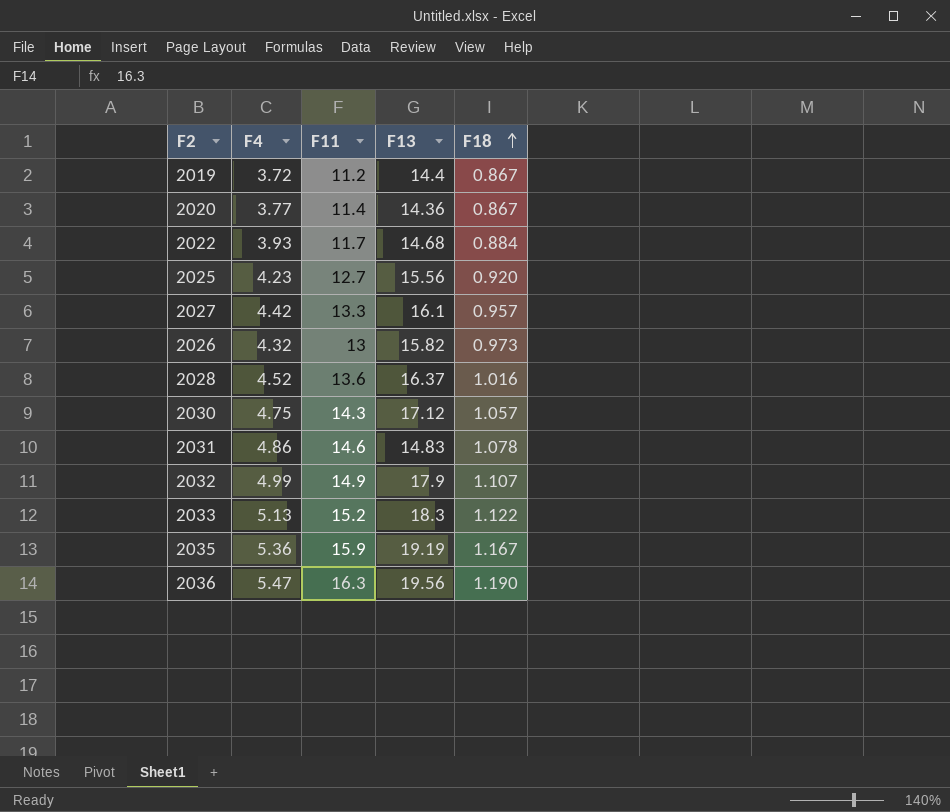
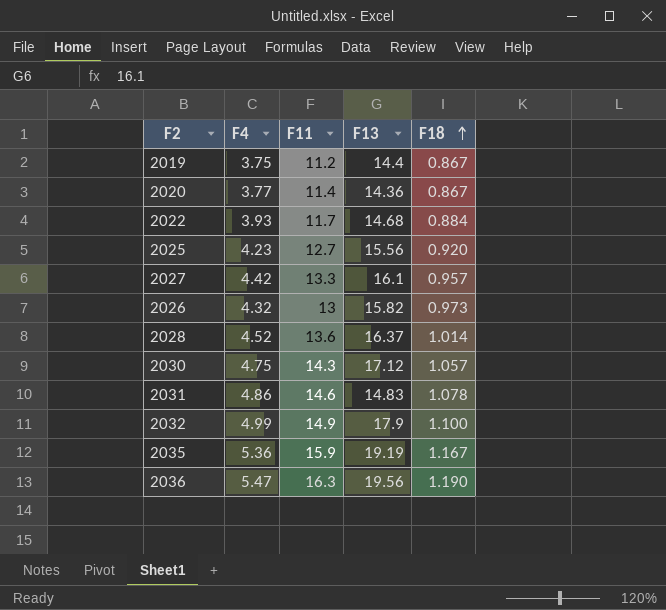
row 2033: 5.13 | 15.2 | 18.3 | 1.122 -> none
2019 | F4: 3.72 -> 3.75
2028 | F18: 1.016 -> 1.014
2032 | F18: 1.107 -> 1.100

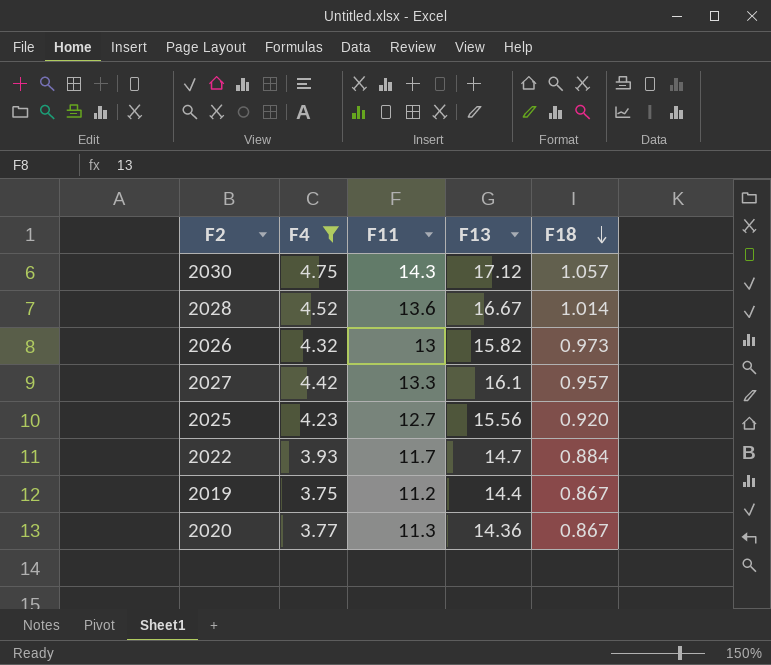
filter: none -> F4 <= 4.75
row order: F18 ascending -> F18 descending
2028 | F13: 16.37 -> 16.67
2022 | F13: 14.68 -> 14.7
2020 | F11: 11.4 -> 11.3

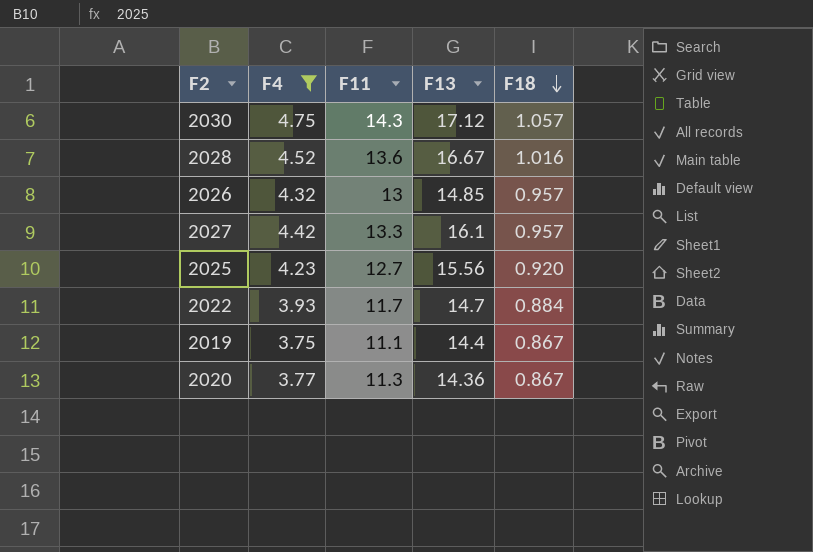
2028 | F18: 1.014 -> 1.016
2026 | F13: 15.82 -> 14.85
2026 | F18: 0.973 -> 0.957
2019 | F11: 11.2 -> 11.1

